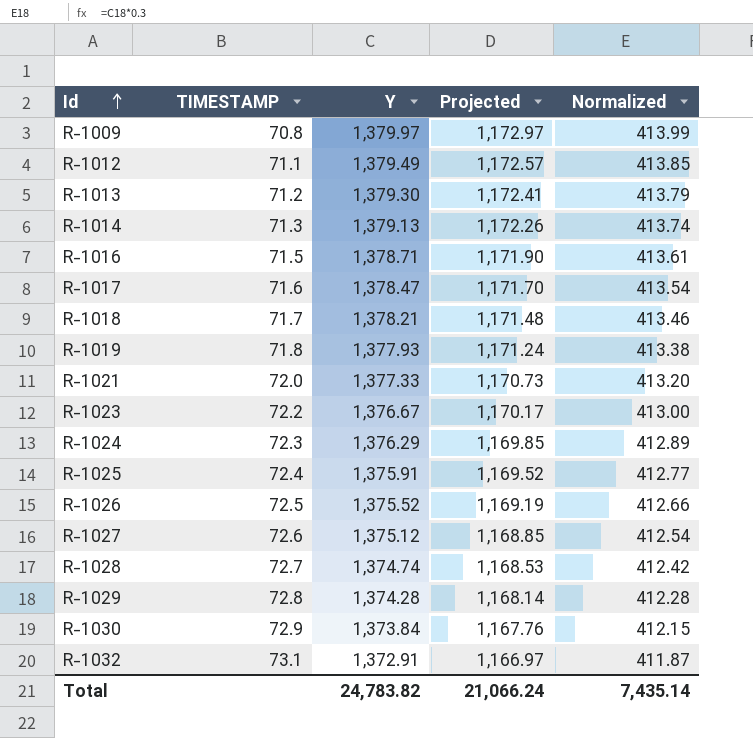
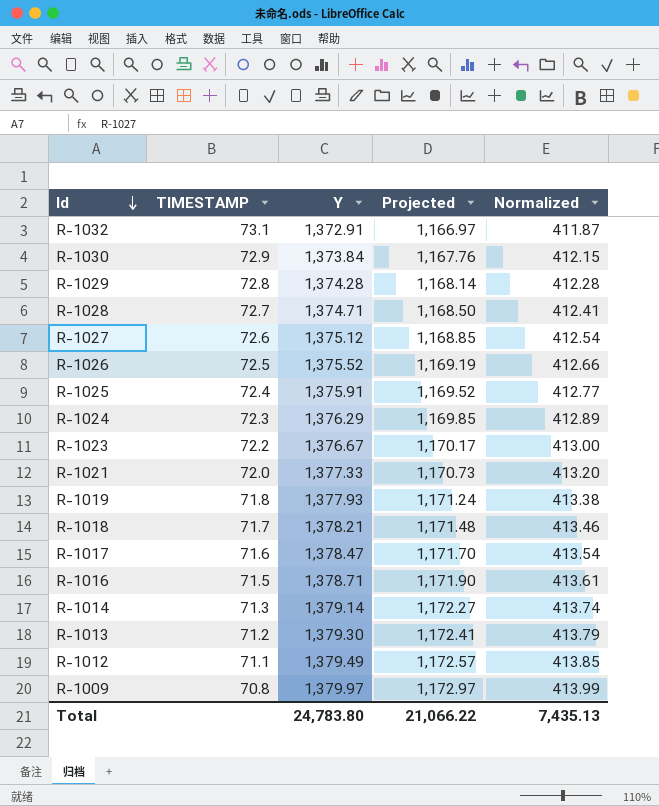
row order: Id ascending -> Id descending
R-1028 | Y: 1,374.74 -> 1,374.71
R-1028 | Projected: 1,168.53 -> 1,168.50
R-1028 | Normalized: 412.42 -> 412.41
R-1014 | Y: 1,379.13 -> 1,379.14
R-1014 | Projected: 1,172.26 -> 1,172.27
Total | Y: 24,783.82 -> 24,783.80
Total | Projected: 21,066.24 -> 21,066.22
Total | Normalized: 7,435.14 -> 7,435.13

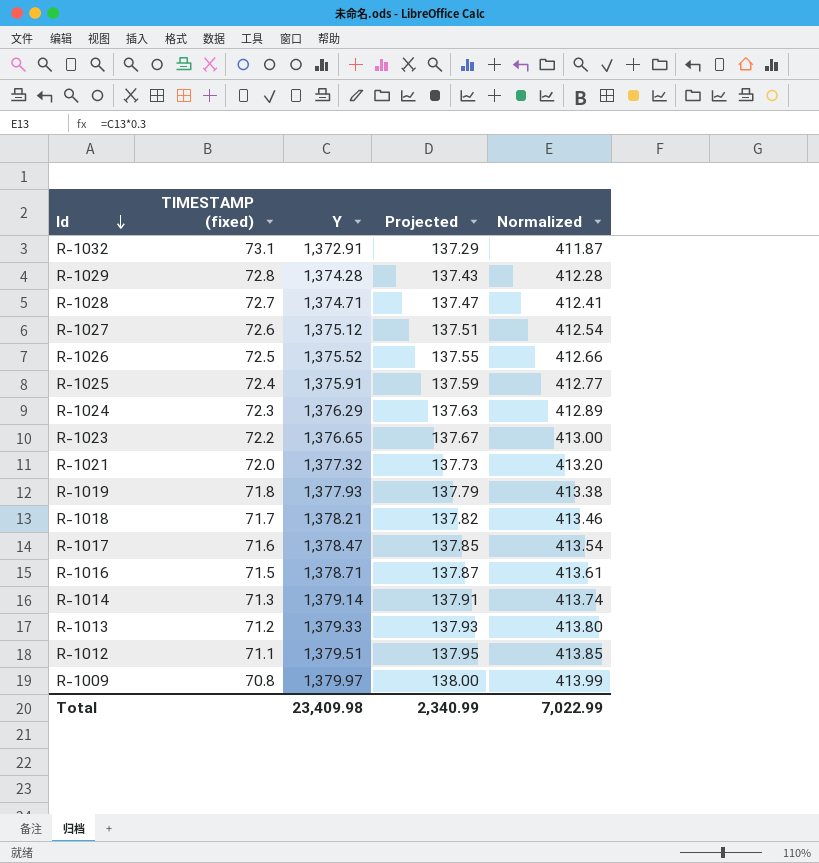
column name: TIMESTAMP -> TIMESTAMP (fixed)
column Projected | formula: [Y] * 0.85 -> [Y] * 0.1
row R-1030: 72.9 | 1,373.84 | 1,167.76 | 412.15 -> none
R-1023 | Y: 1,376.67 -> 1,376.65
R-1021 | Y: 1,377.33 -> 1,377.32
R-1013 | Y: 1,379.30 -> 1,379.33
R-1013 | Normalized: 413.79 -> 413.80
R-1012 | Y: 1,379.49 -> 1,379.51
Total | Y: 24,783.80 -> 23,409.98
Total | Projected: 21,066.22 -> 2,340.99
Total | Normalized: 7,435.13 -> 7,022.99

